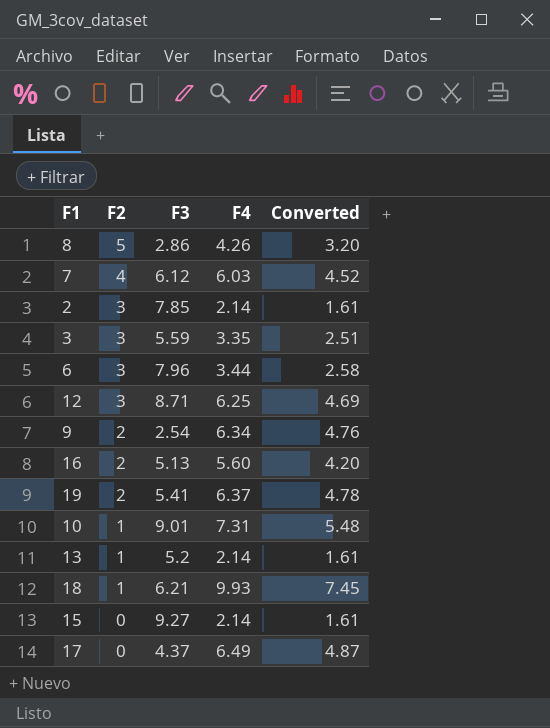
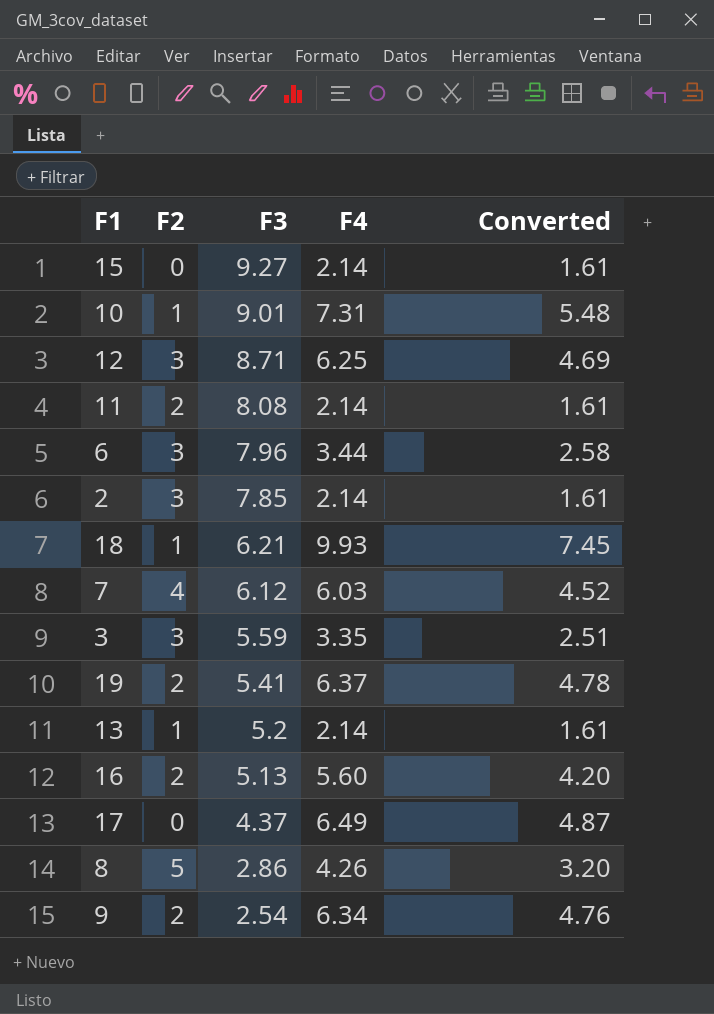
row order: F2 descending -> F3 descending
row 11: none -> 2 | 8.08 | 2.14 | 1.61

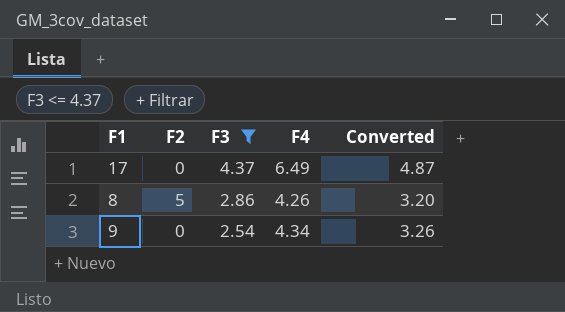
filter: none -> F3 <= 4.37
9 | F2: 2 -> 0
9 | F4: 6.34 -> 4.34
9 | Converted: 4.76 -> 3.26

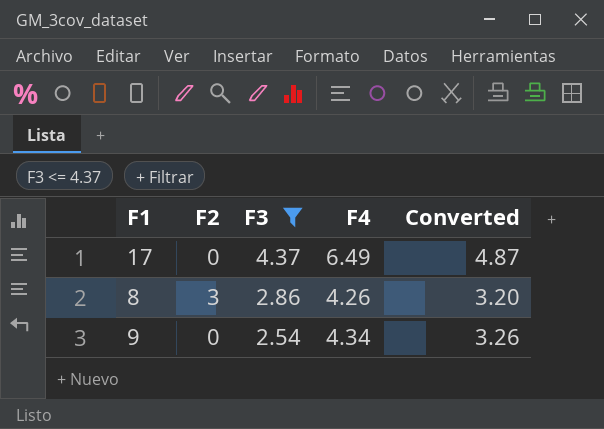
8 | F2: 5 -> 3

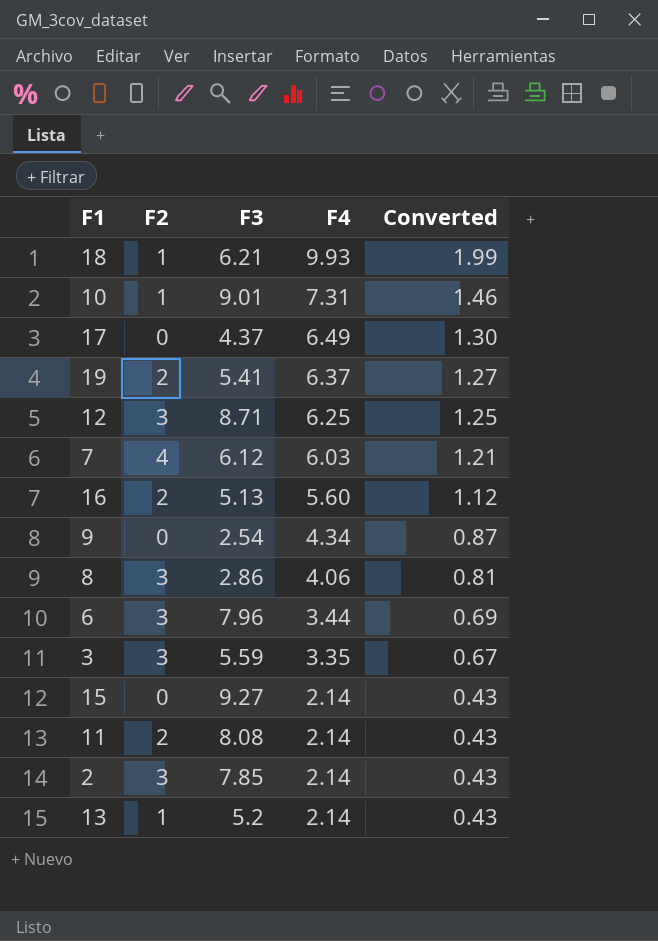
filter: F3 <= 4.37 -> none
row order: F3 descending -> F4 descending
column Converted | formula: [F4] * 0.75 -> [F4] * 0.2
8 | F4: 4.26 -> 4.06

